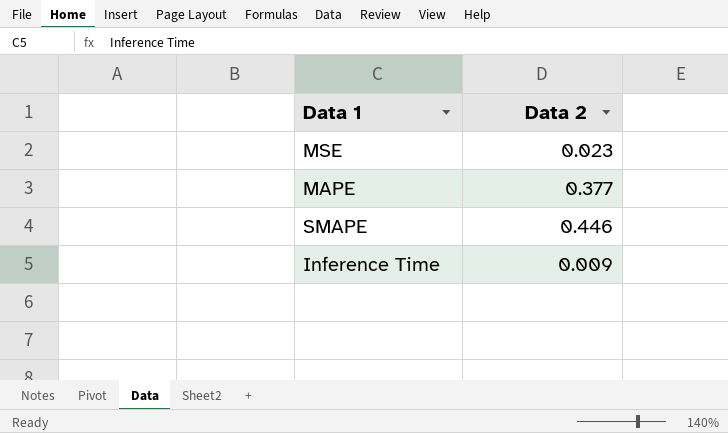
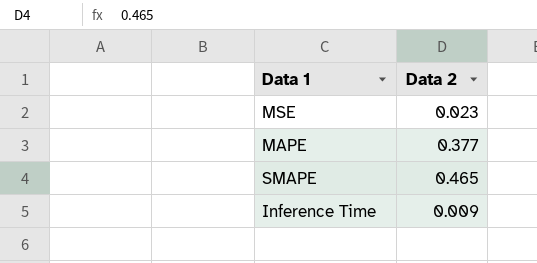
SMAPE | Data 2: 0.446 -> 0.465

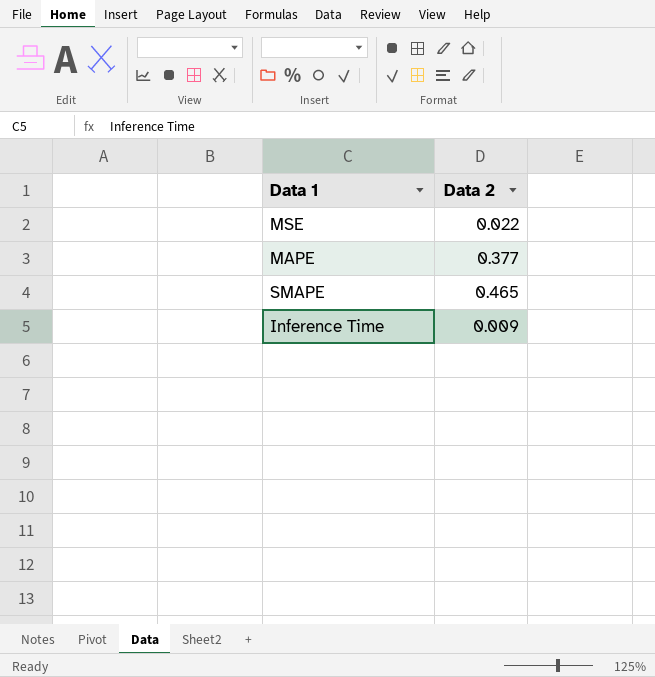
MSE | Data 2: 0.023 -> 0.022

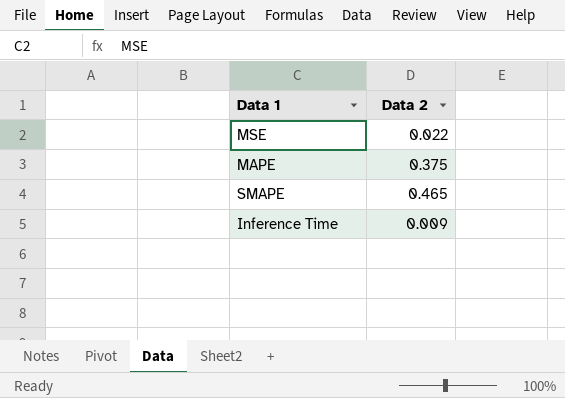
MAPE | Data 2: 0.377 -> 0.375

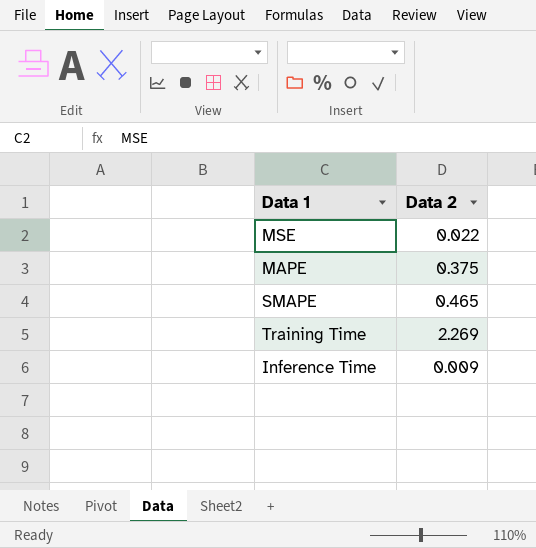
row Training Time: none -> 2.269

